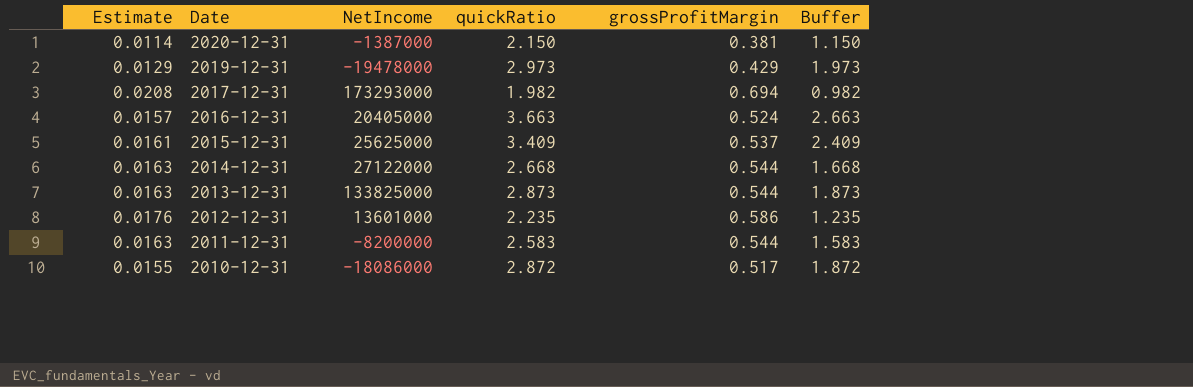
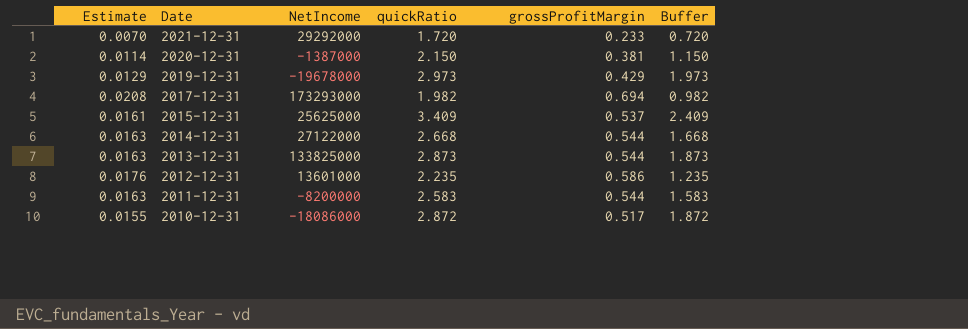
row 2016-12-31: 0.0157 | 20405000 | 3.663 | 0.524 | 2.663 -> none
row 2021-12-31: none -> 0.0070 | 29292000 | 1.720 | 0.233 | 0.720
2019-12-31 | NetIncome: -19478000 -> -19678000

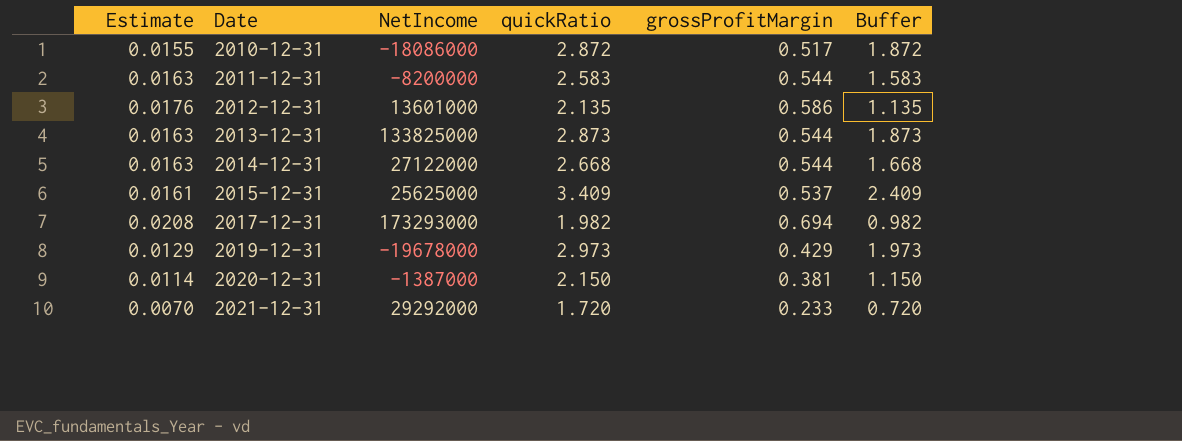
row order: Date descending -> Date ascending
2012-12-31 | quickRatio: 2.235 -> 2.135
2012-12-31 | Buffer: 1.235 -> 1.135

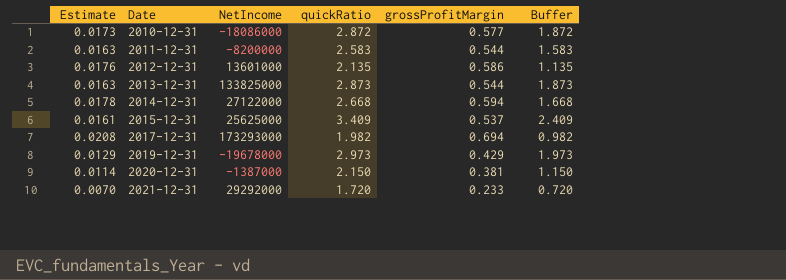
2010-12-31 | Estimate: 0.0155 -> 0.0173
2010-12-31 | grossProfitMargin: 0.517 -> 0.577
2014-12-31 | Estimate: 0.0163 -> 0.0178
2014-12-31 | grossProfitMargin: 0.544 -> 0.594

